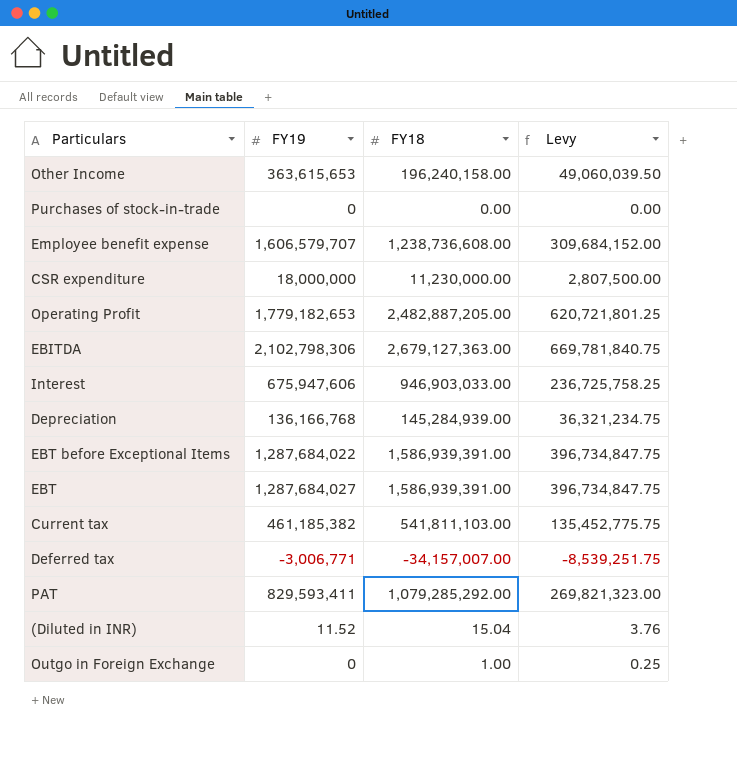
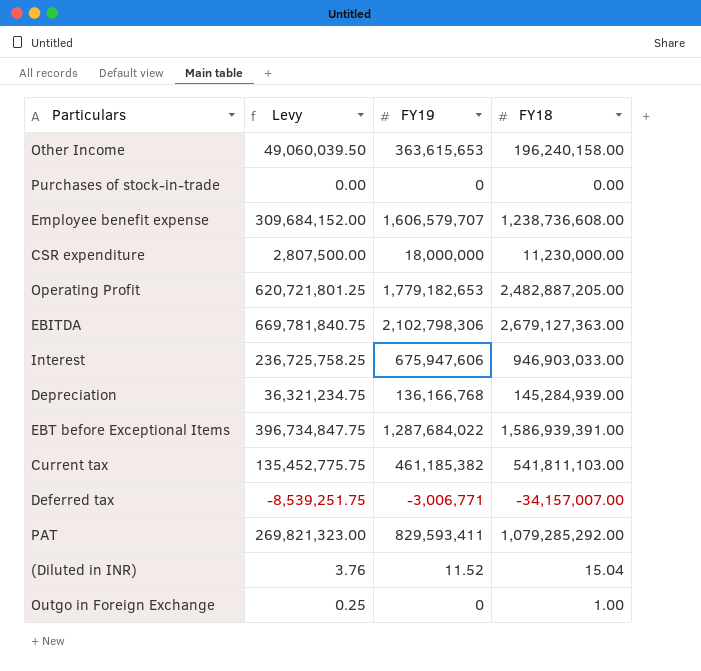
column Levy | position: 4 -> 2
row EBT: 1,287,684,027 | 1,586,939,391.00 | 396,734,847.75 -> none

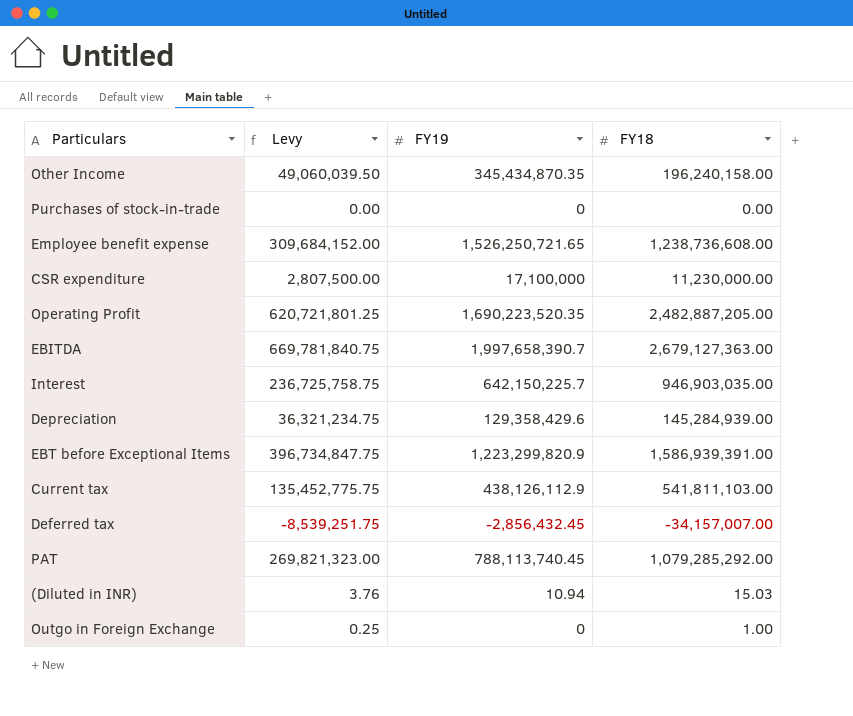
Other Income | FY19: 363,615,653 -> 345,434,870.35
Employee benefit expense | FY19: 1,606,579,707 -> 1,526,250,721.65
CSR expenditure | FY19: 18,000,000 -> 17,100,000
Operating Profit | FY19: 1,779,182,653 -> 1,690,223,520.35
EBITDA | FY19: 2,102,798,306 -> 1,997,658,390.7
Interest | Levy: 236,725,758.25 -> 236,725,758.75
Interest | FY19: 675,947,606 -> 642,150,225.7
Interest | FY18: 946,903,033.00 -> 946,903,035.00
Depreciation | FY19: 136,166,768 -> 129,358,429.6
EBT before Exceptional Items | FY19: 1,287,684,022 -> 1,223,299,820.9
Current tax | FY19: 461,185,382 -> 438,126,112.9
Deferred tax | FY19: -3,006,771 -> -2,856,432.45
PAT | FY19: 829,593,411 -> 788,113,740.45
(Diluted in INR) | FY19: 11.52 -> 10.94
(Diluted in INR) | FY18: 15.04 -> 15.03

